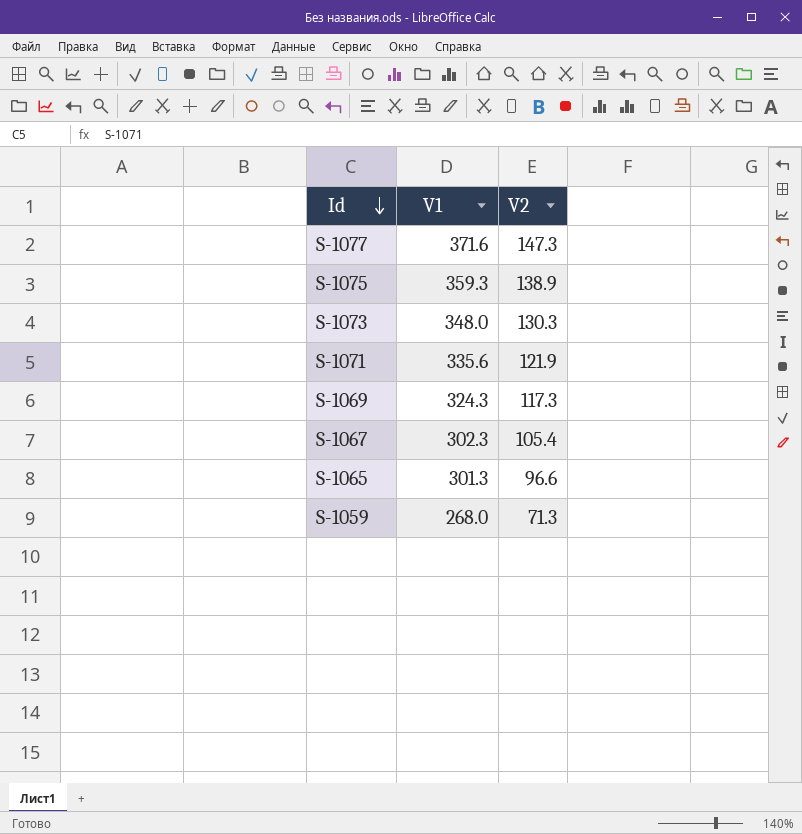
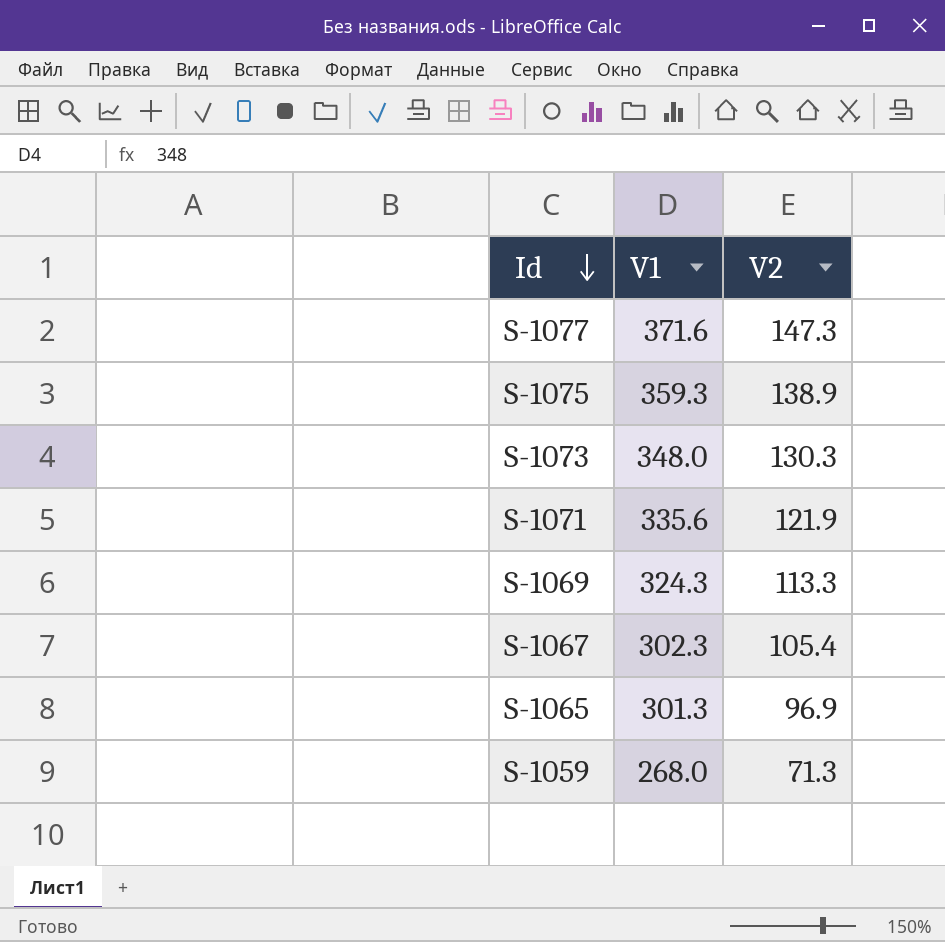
S-1069 | V2: 117.3 -> 113.3
S-1065 | V2: 96.6 -> 96.9

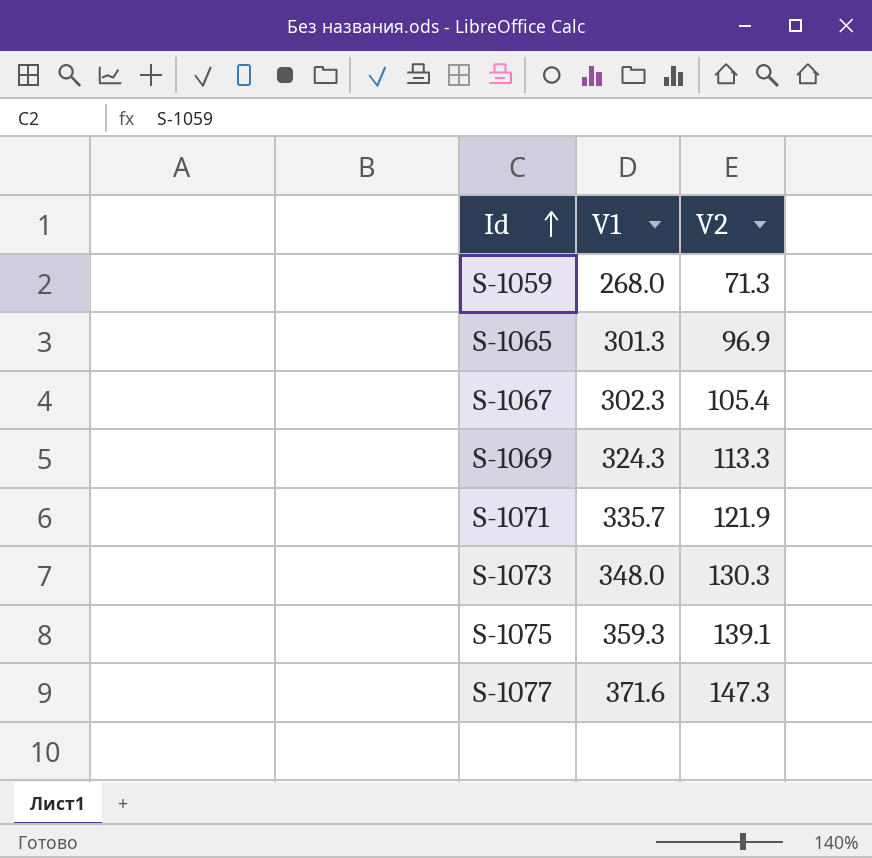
row order: Id descending -> Id ascending
S-1071 | V1: 335.6 -> 335.7
S-1075 | V2: 138.9 -> 139.1

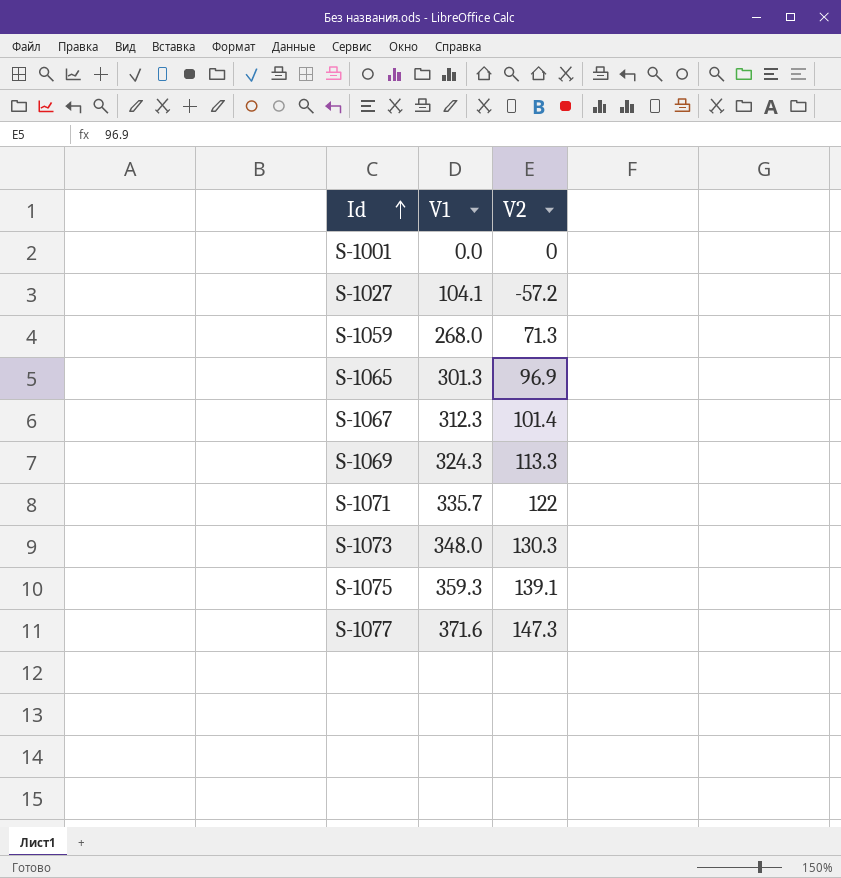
row S-1001: none -> 0.0 | 0
row S-1027: none -> 104.1 | -57.2
S-1067 | V1: 302.3 -> 312.3
S-1067 | V2: 105.4 -> 101.4
S-1071 | V2: 121.9 -> 122

